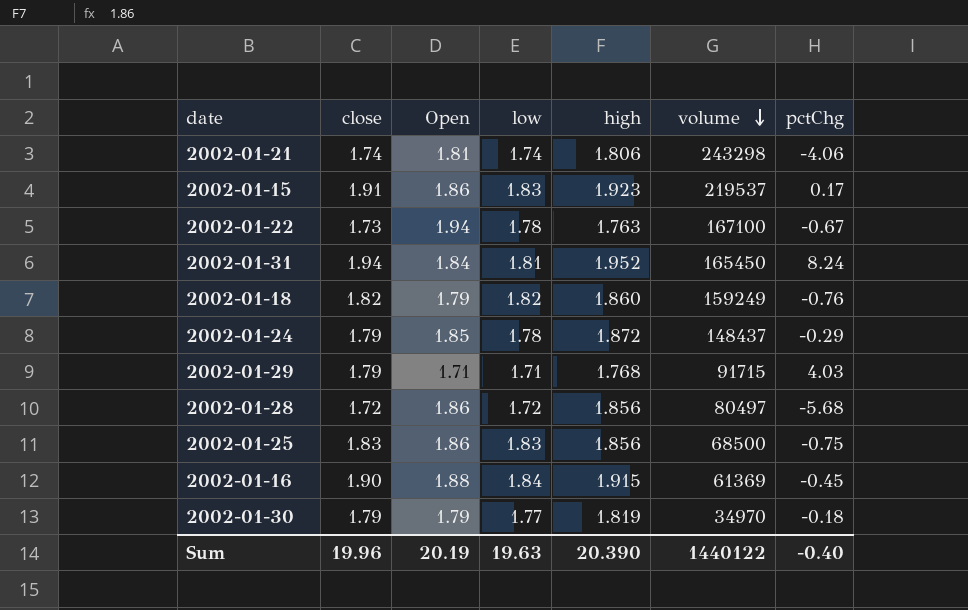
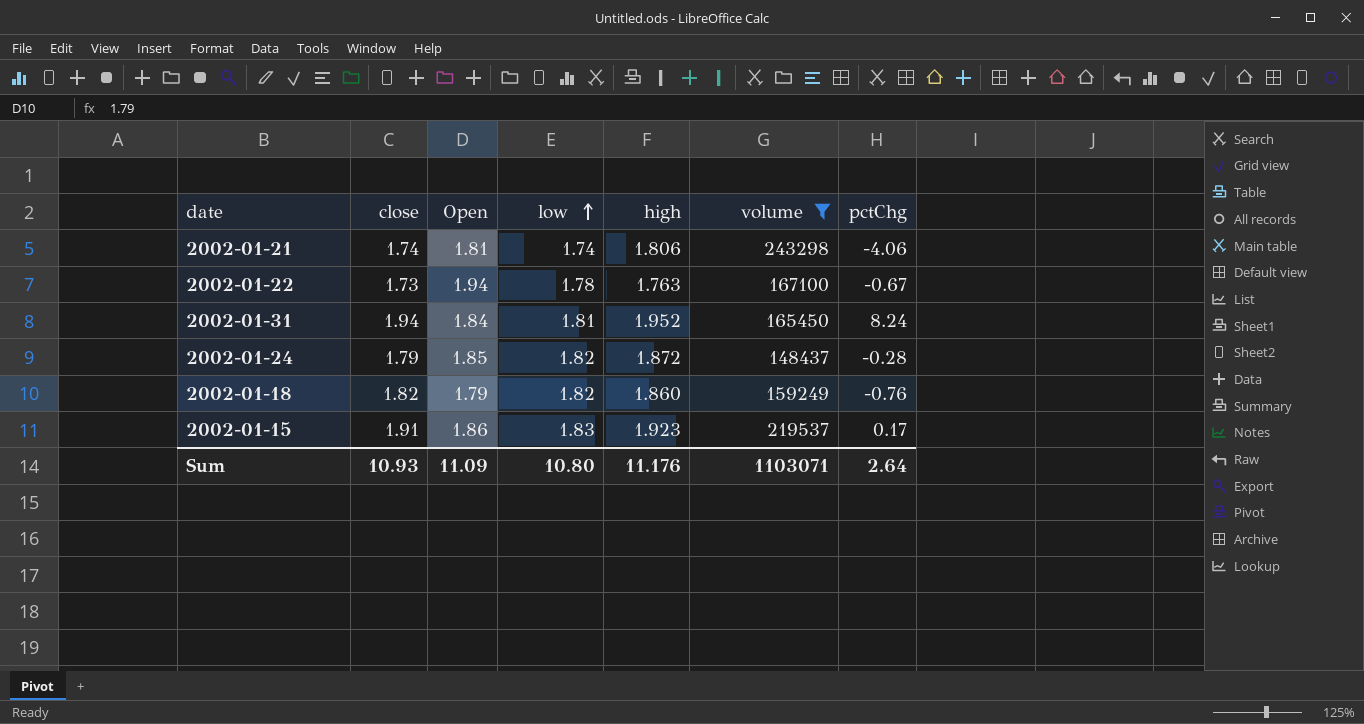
filter: none -> volume >= 148437
row order: volume descending -> low ascending
2002-01-24 | low: 1.78 -> 1.82
2002-01-24 | pctChg: -0.29 -> -0.28
Sum | close: 19.96 -> 10.93
Sum | Open: 20.19 -> 11.09
Sum | low: 19.63 -> 10.80
Sum | high: 20.390 -> 11.176
Sum | volume: 1440122 -> 1103071
Sum | pctChg: -0.40 -> 2.64

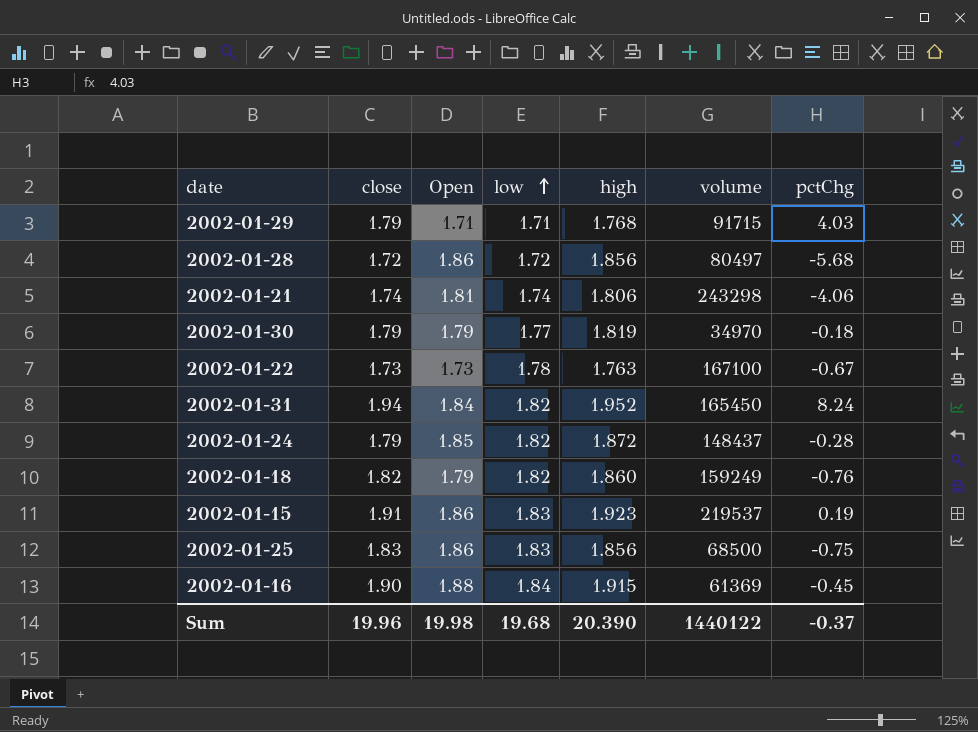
filter: volume >= 148437 -> none
2002-01-22 | Open: 1.94 -> 1.73
2002-01-31 | low: 1.81 -> 1.82
2002-01-15 | pctChg: 0.17 -> 0.19
Sum | close: 10.93 -> 19.96
Sum | Open: 11.09 -> 19.98
Sum | low: 10.80 -> 19.68
Sum | high: 11.176 -> 20.390
Sum | volume: 1103071 -> 1440122
Sum | pctChg: 2.64 -> -0.37

